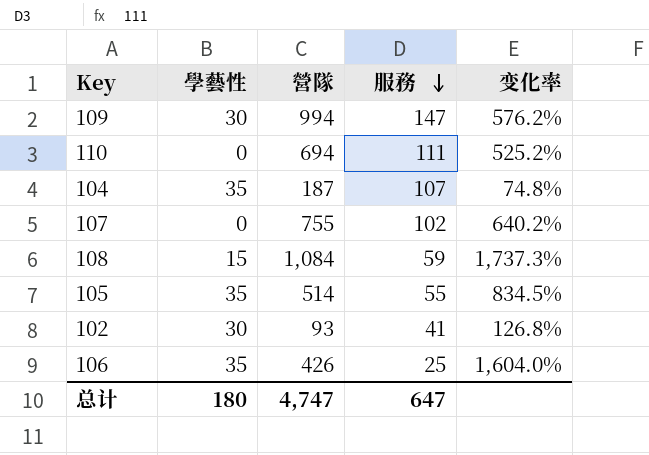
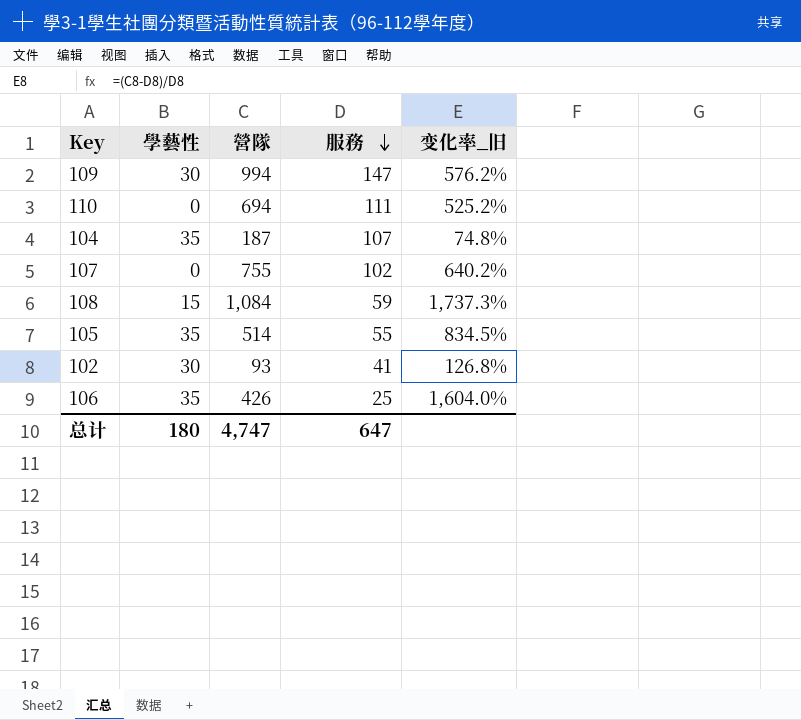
column name: 变化率 -> 变化率_旧

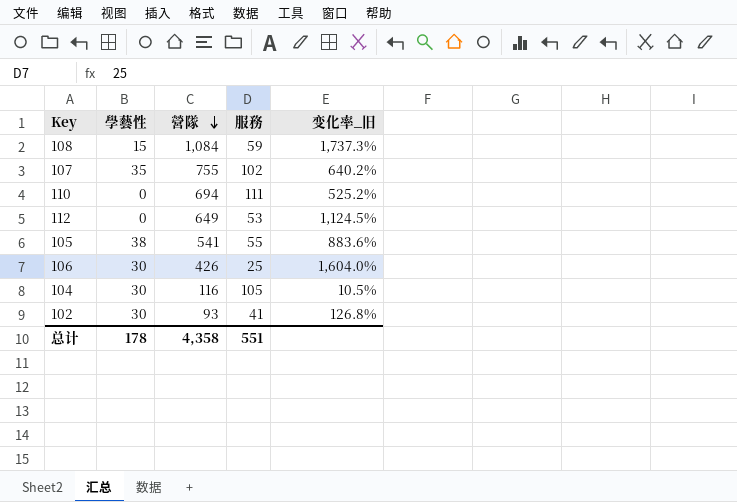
row order: 服務 descending -> 營隊 descending
row 109: 30 | 994 | 147 | 576.2% -> none
107 | 學藝性: 0 -> 35
row 112: none -> 0 | 649 | 53 | 1,124.5%
105 | 學藝性: 35 -> 38
105 | 營隊: 514 -> 541
105 | 变化率_旧: 834.5% -> 883.6%
106 | 學藝性: 35 -> 30
104 | 學藝性: 35 -> 30
104 | 營隊: 187 -> 116
104 | 服務: 107 -> 105
104 | 变化率_旧: 74.8% -> 10.5%
总计 | 學藝性: 180 -> 178
总计 | 營隊: 4,747 -> 4,358
总计 | 服務: 647 -> 551

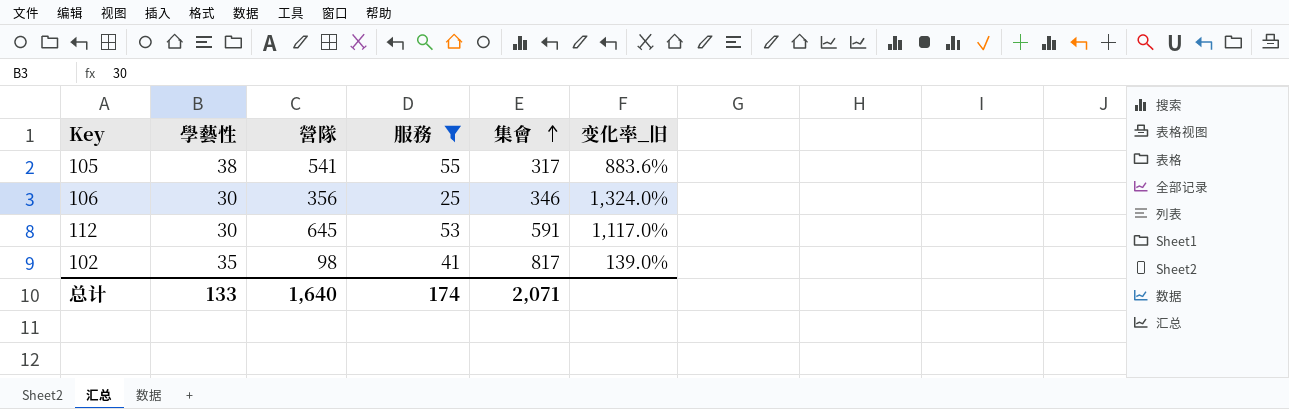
filter: none -> 服務 <= 55
row order: 營隊 descending -> 集會 ascending
column 集會 | position: none -> 5
106 | 營隊: 426 -> 356
106 | 变化率_旧: 1,604.0% -> 1,324.0%
112 | 學藝性: 0 -> 30
112 | 營隊: 649 -> 645
112 | 变化率_旧: 1,124.5% -> 1,117.0%
102 | 學藝性: 30 -> 35
102 | 營隊: 93 -> 98
102 | 变化率_旧: 126.8% -> 139.0%
总计 | 學藝性: 178 -> 133
总计 | 營隊: 4,358 -> 1,640
总计 | 服務: 551 -> 174

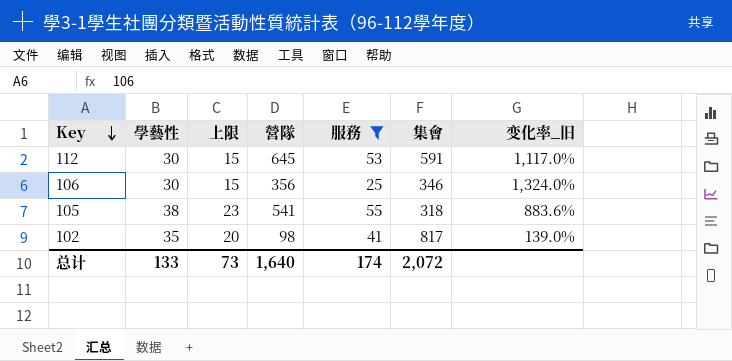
row order: 集會 ascending -> Key descending
column 上限 | formula: none -> [學藝性] - 15
105 | 集會: 317 -> 318
总计 | 集會: 2,071 -> 2,072

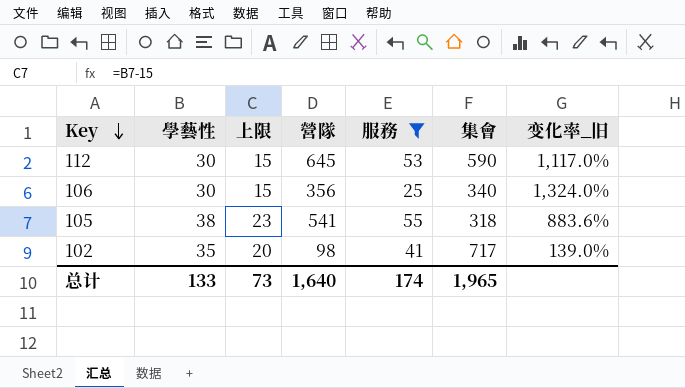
112 | 集會: 591 -> 590
106 | 集會: 346 -> 340
102 | 集會: 817 -> 717
总计 | 集會: 2,072 -> 1,965

